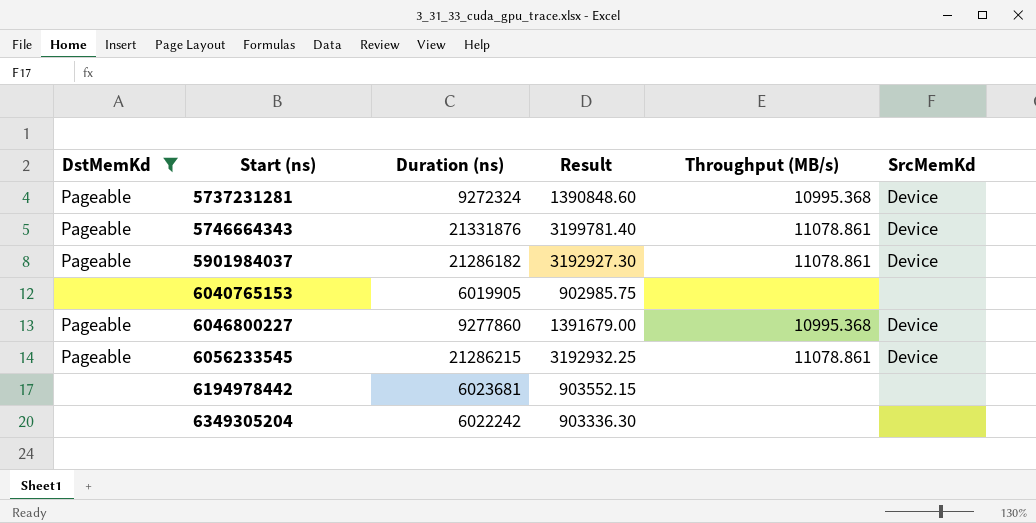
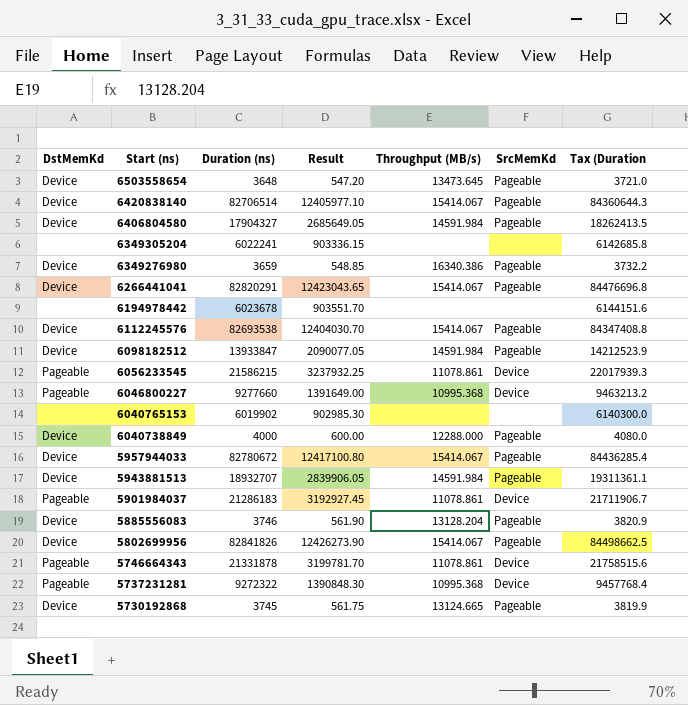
filter: DstMemKd != Device -> none
row order: Start (ns) ascending -> Start (ns) descending
column Tax (Duration | formula: none -> [Duration (ns)] * 1.02
6349305204 | Duration (ns): 6022242 -> 6022241
6349305204 | Result: 903336.30 -> 903336.15
6194978442 | Duration (ns): 6023681 -> 6023678
6194978442 | Result: 903552.15 -> 903551.70
6056233545 | Duration (ns): 21286215 -> 21586215
6056233545 | Result: 3192932.25 -> 3237932.25
6046800227 | Duration (ns): 9277860 -> 9277660
6046800227 | Result: 1391679.00 -> 1391649.00
6040765153 | Duration (ns): 6019905 -> 6019902
6040765153 | Result: 902985.75 -> 902985.30
5901984037 | Duration (ns): 21286182 -> 21286183
5901984037 | Result: 3192927.30 -> 3192927.45
5746664343 | Duration (ns): 21331876 -> 21331878
5746664343 | Result: 3199781.40 -> 3199781.70
5737231281 | Duration (ns): 9272324 -> 9272322
5737231281 | Result: 1390848.60 -> 1390848.30

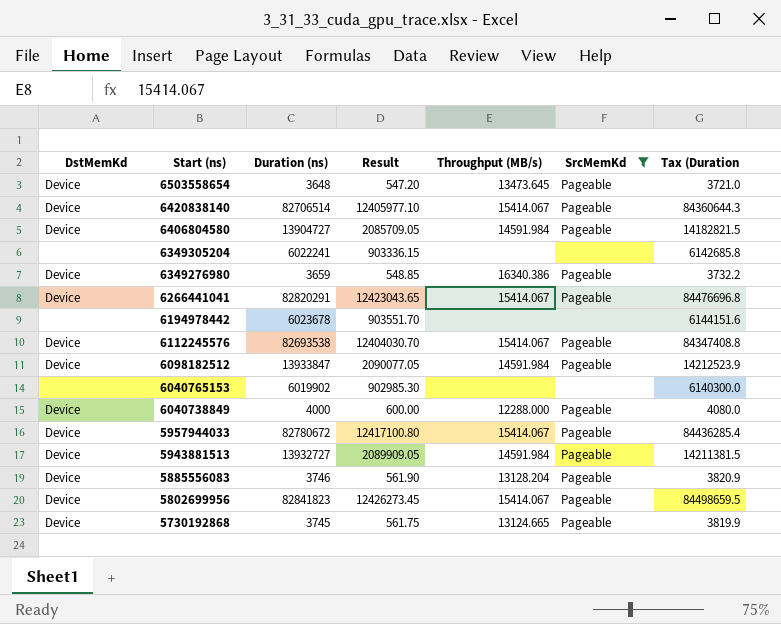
filter: none -> SrcMemKd != Device
6406804580 | Duration (ns): 17904327 -> 13904727
6406804580 | Result: 2685649.05 -> 2085709.05
6406804580 | Tax (Duration: 18262413.5 -> 14182821.5
5943881513 | Duration (ns): 18932707 -> 13932727
5943881513 | Result: 2839906.05 -> 2089909.05
5943881513 | Tax (Duration: 19311361.1 -> 14211381.5
5802699956 | Duration (ns): 82841826 -> 82841823
5802699956 | Result: 12426273.90 -> 12426273.45
5802699956 | Tax (Duration: 84498662.5 -> 84498659.5

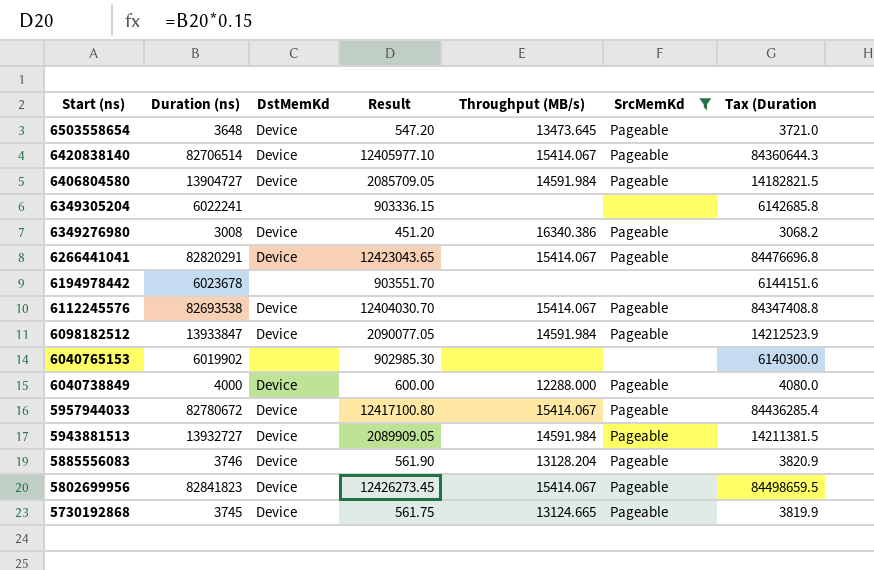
column DstMemKd | position: 1 -> 3
6349276980 | Duration (ns): 3659 -> 3008
6349276980 | Result: 548.85 -> 451.20
6349276980 | Tax (Duration: 3732.2 -> 3068.2

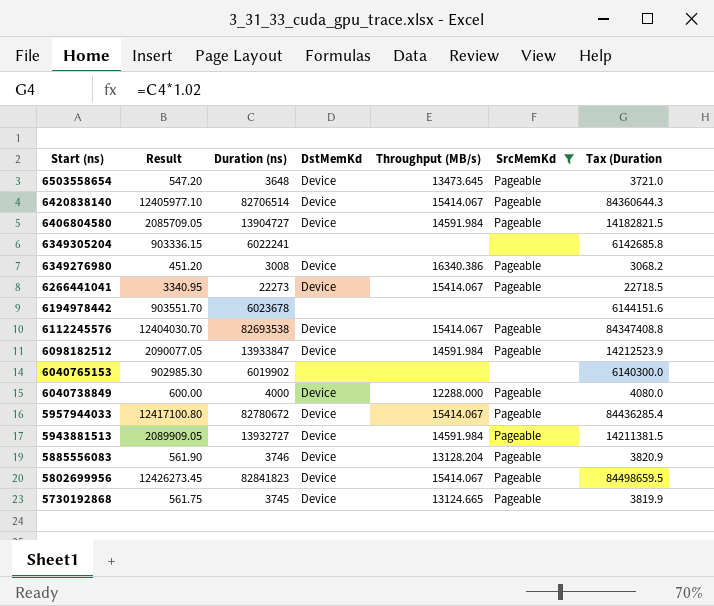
column Result | position: 4 -> 2
6266441041 | Result: 12423043.65 -> 3340.95
6266441041 | Duration (ns): 82820291 -> 22273
6266441041 | Tax (Duration: 84476696.8 -> 22718.5

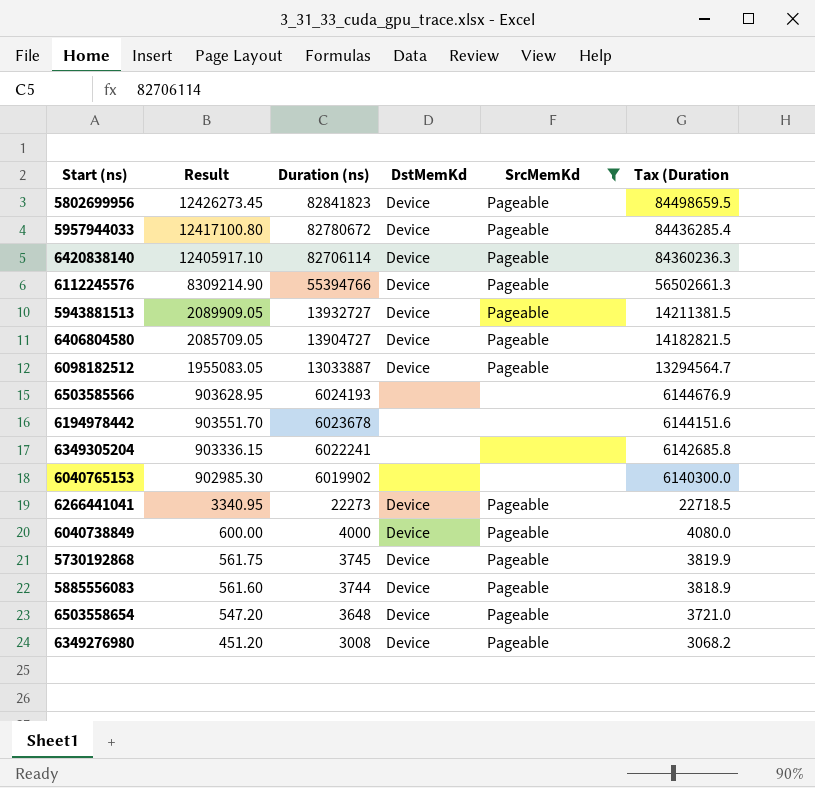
row order: Start (ns) descending -> Result descending
column Throughput (MB/s) | position: 5 -> none
6420838140 | Result: 12405977.10 -> 12405917.10
6420838140 | Duration (ns): 82706514 -> 82706114
6420838140 | Tax (Duration: 84360644.3 -> 84360236.3
6112245576 | Result: 12404030.70 -> 8309214.90
6112245576 | Duration (ns): 82693538 -> 55394766
6112245576 | Tax (Duration: 84347408.8 -> 56502661.3
6098182512 | Result: 2090077.05 -> 1955083.05
6098182512 | Duration (ns): 13933847 -> 13033887
6098182512 | Tax (Duration: 14212523.9 -> 13294564.7
row 6503585566: none -> 903628.95 | 6024193 | none | none | 6144676.9
5885556083 | Result: 561.90 -> 561.60
5885556083 | Duration (ns): 3746 -> 3744
5885556083 | Tax (Duration: 3820.9 -> 3818.9

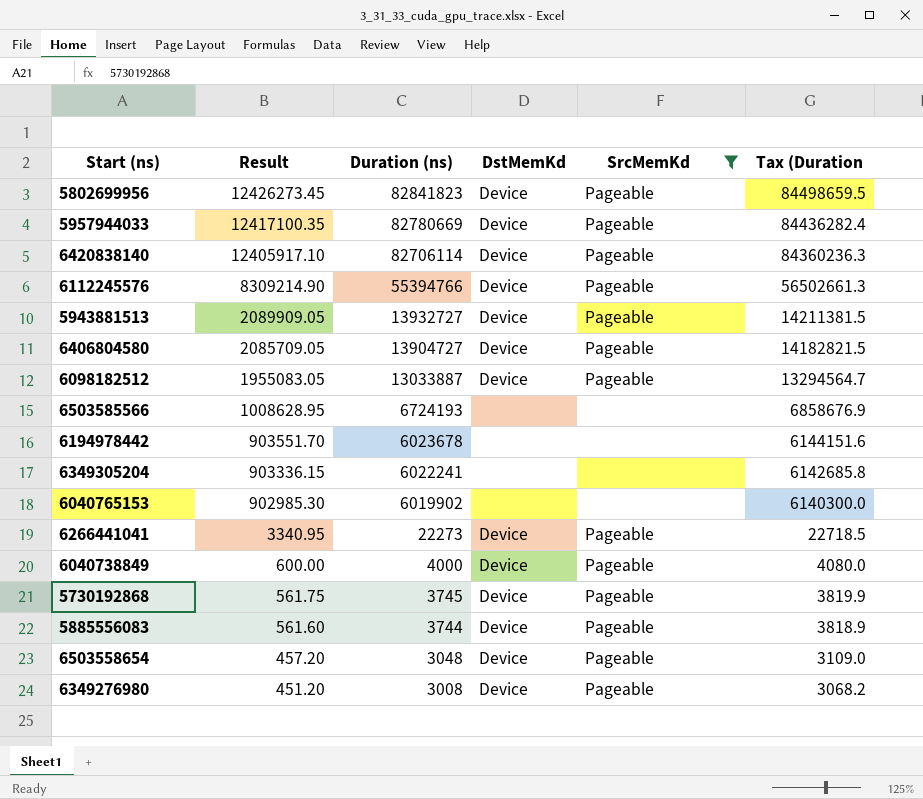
5957944033 | Result: 12417100.80 -> 12417100.35
5957944033 | Duration (ns): 82780672 -> 82780669
5957944033 | Tax (Duration: 84436285.4 -> 84436282.4
6503585566 | Result: 903628.95 -> 1008628.95
6503585566 | Duration (ns): 6024193 -> 6724193
6503585566 | Tax (Duration: 6144676.9 -> 6858676.9
6503558654 | Result: 547.20 -> 457.20
6503558654 | Duration (ns): 3648 -> 3048
6503558654 | Tax (Duration: 3721.0 -> 3109.0

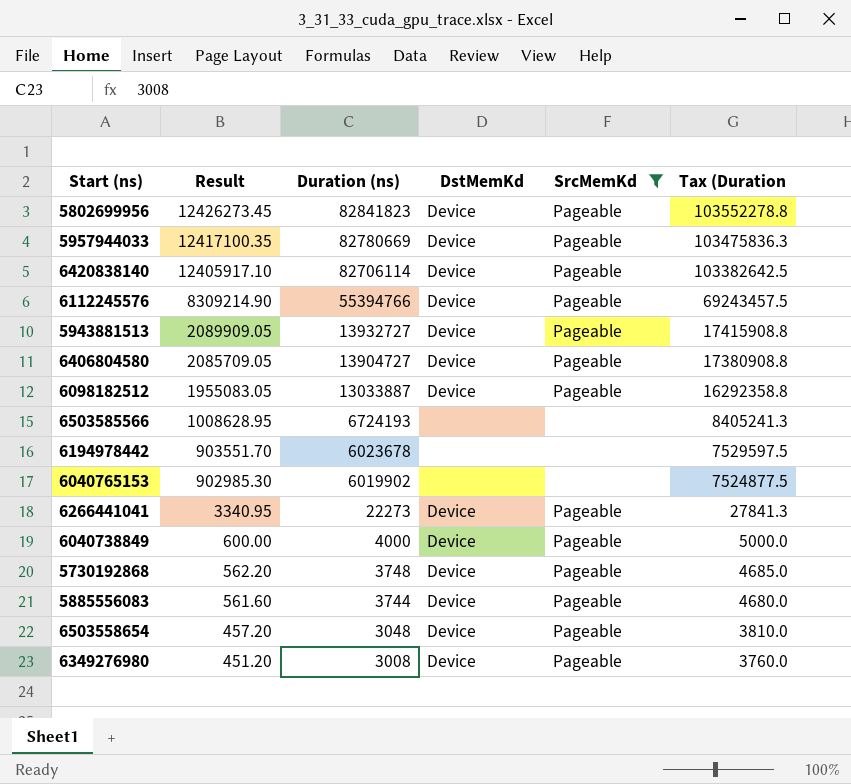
column Tax (Duration | formula: [Duration (ns)] * 1.02 -> [Duration (ns)] * 1.25
row 6349305204: 903336.15 | 6022241 | none | none | 6142685.8 -> none
5730192868 | Result: 561.75 -> 562.20
5730192868 | Duration (ns): 3745 -> 3748

